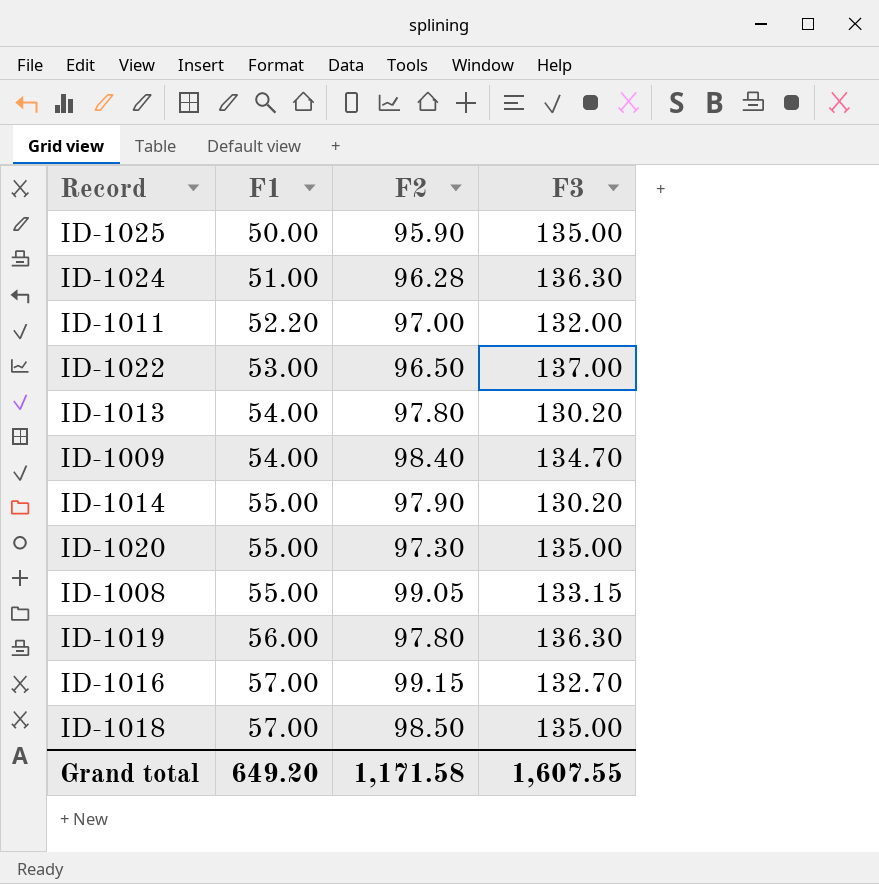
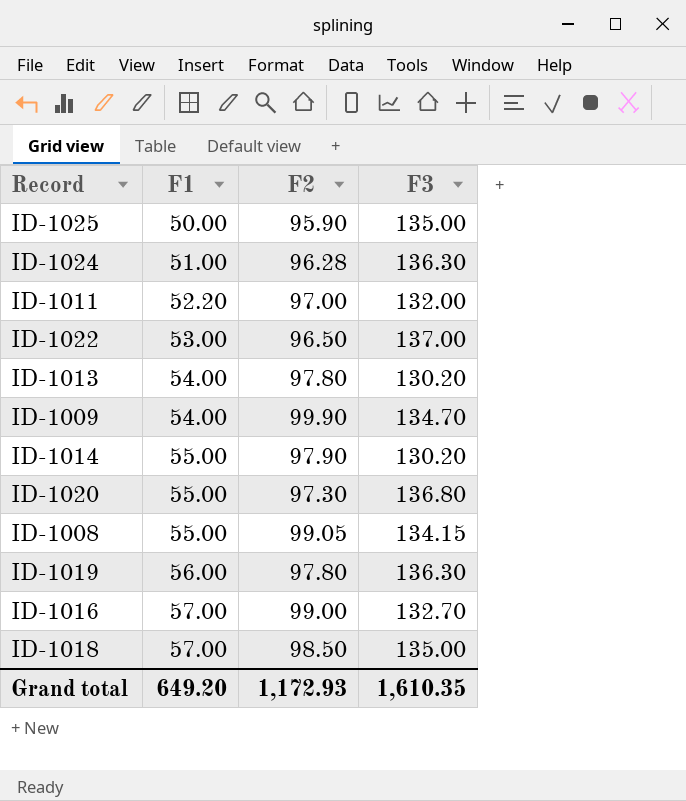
ID-1009 | F2: 98.40 -> 99.90
ID-1020 | F3: 135.00 -> 136.80
ID-1008 | F3: 133.15 -> 134.15
ID-1016 | F2: 99.15 -> 99.00
Grand total | F2: 1,171.58 -> 1,172.93
Grand total | F3: 1,607.55 -> 1,610.35

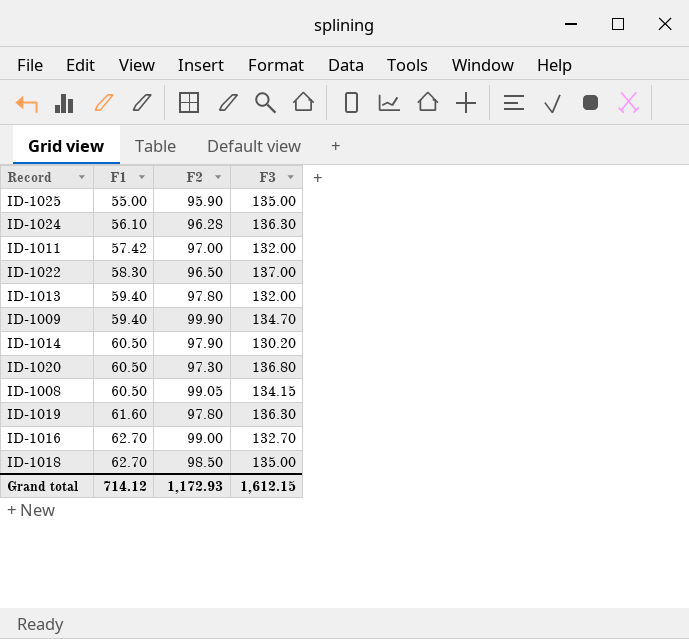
ID-1025 | F1: 50.00 -> 55.00
ID-1024 | F1: 51.00 -> 56.10
ID-1011 | F1: 52.20 -> 57.42
ID-1022 | F1: 53.00 -> 58.30
ID-1013 | F1: 54.00 -> 59.40
ID-1013 | F3: 130.20 -> 132.00
ID-1009 | F1: 54.00 -> 59.40
ID-1014 | F1: 55.00 -> 60.50
ID-1020 | F1: 55.00 -> 60.50
ID-1008 | F1: 55.00 -> 60.50
ID-1019 | F1: 56.00 -> 61.60
ID-1016 | F1: 57.00 -> 62.70
ID-1018 | F1: 57.00 -> 62.70
Grand total | F1: 649.20 -> 714.12
Grand total | F3: 1,610.35 -> 1,612.15

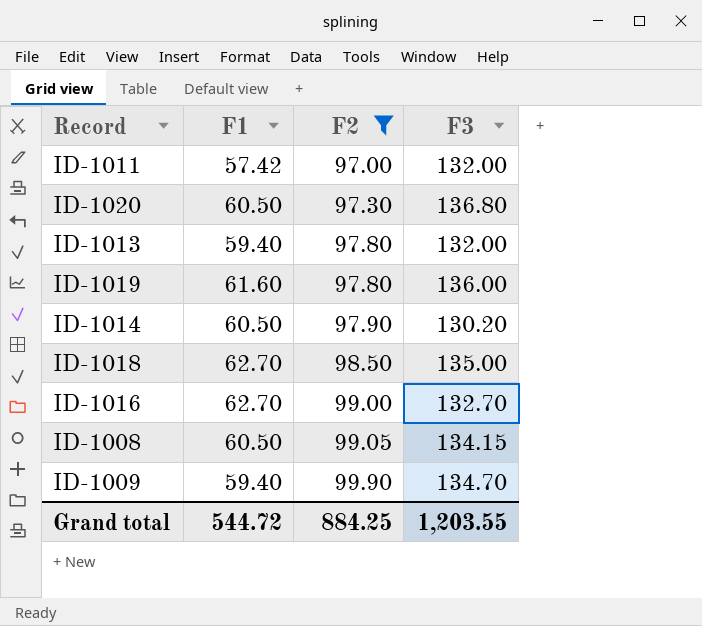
filter: none -> F2 >= 97.00
row order: F1 ascending -> F2 ascending
ID-1019 | F3: 136.30 -> 136.00
Grand total | F1: 714.12 -> 544.72
Grand total | F2: 1,172.93 -> 884.25
Grand total | F3: 1,612.15 -> 1,203.55

